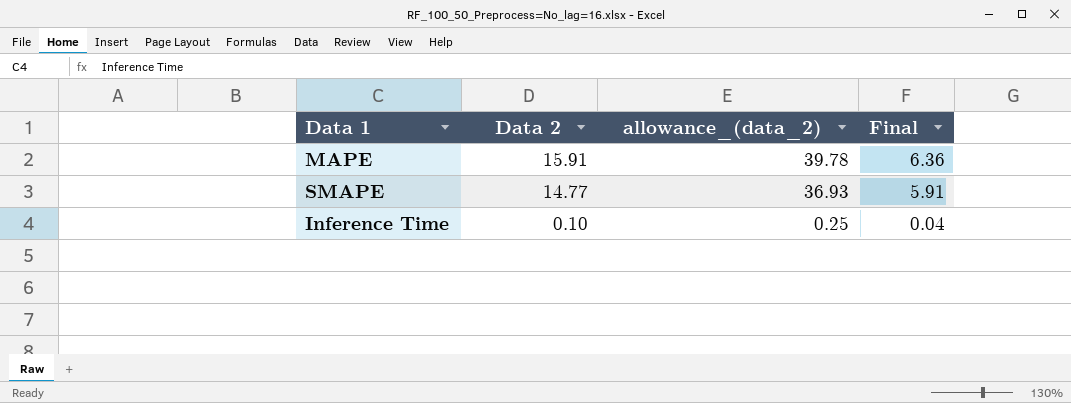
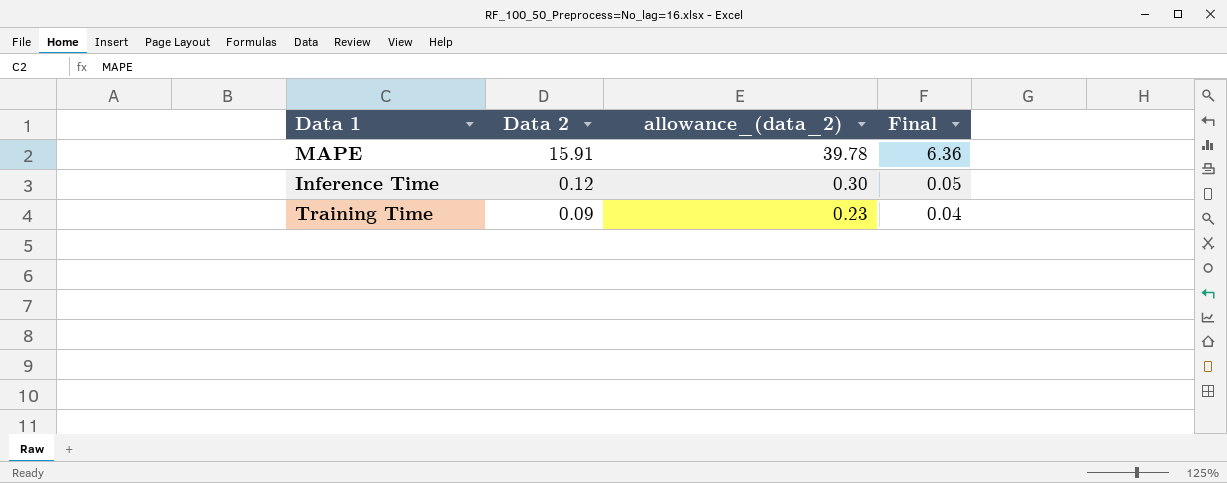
row SMAPE: 14.77 | 36.93 | 5.91 -> none
Inference Time | Data 2: 0.10 -> 0.12
Inference Time | allowance_(data_2): 0.25 -> 0.30
Inference Time | Final: 0.04 -> 0.05
row Training Time: none -> 0.09 | 0.23 | 0.04

